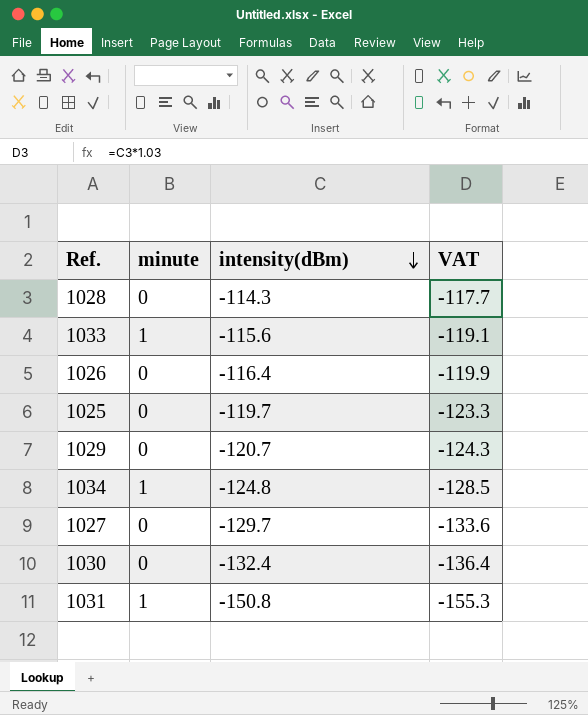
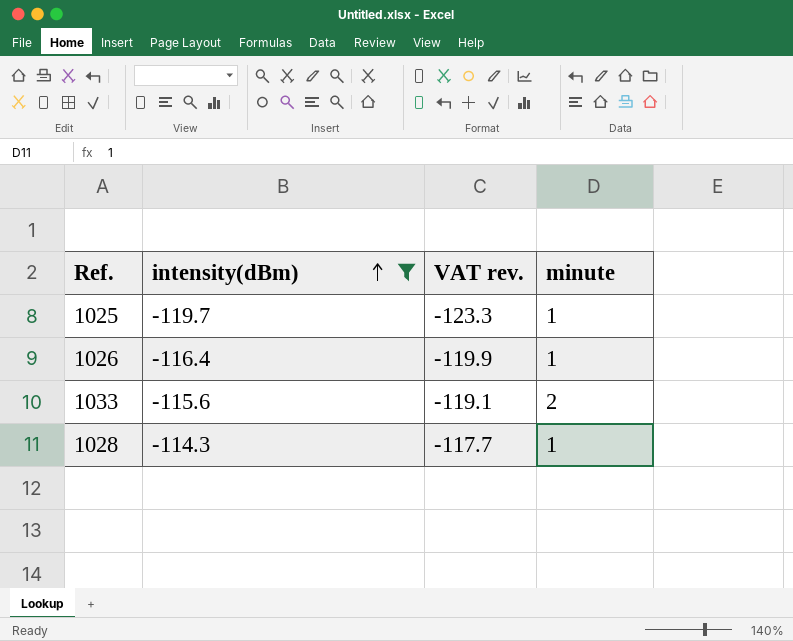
filter: none -> intensity(dBm) >= -119.7
row order: intensity(dBm) descending -> intensity(dBm) ascending
column name: VAT -> VAT rev.
column minute | position: 2 -> 4
1025 | minute: 0 -> 1
1026 | minute: 0 -> 1
1033 | minute: 1 -> 2
1028 | minute: 0 -> 1

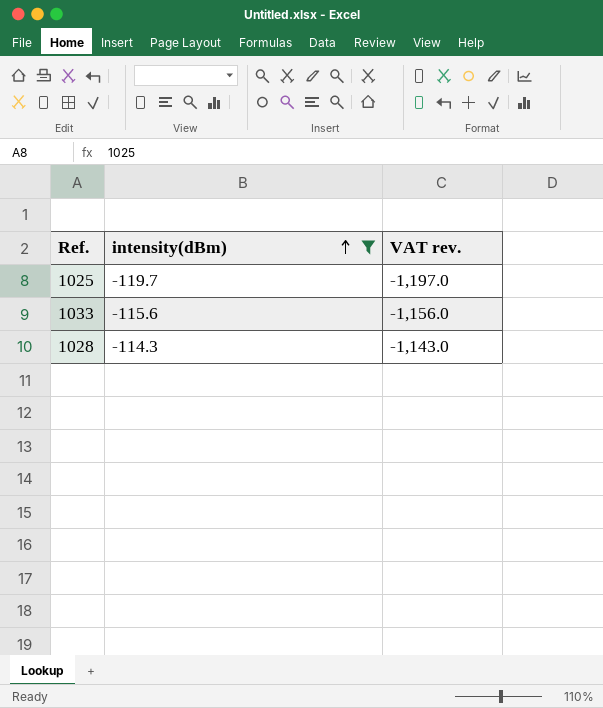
column minute | position: 4 -> none
column VAT rev. | formula: [intensity(dBm)] * 1.03 -> [intensity(dBm)] * 10
row 1026: -116.4 | -119.9 | 1 -> none

